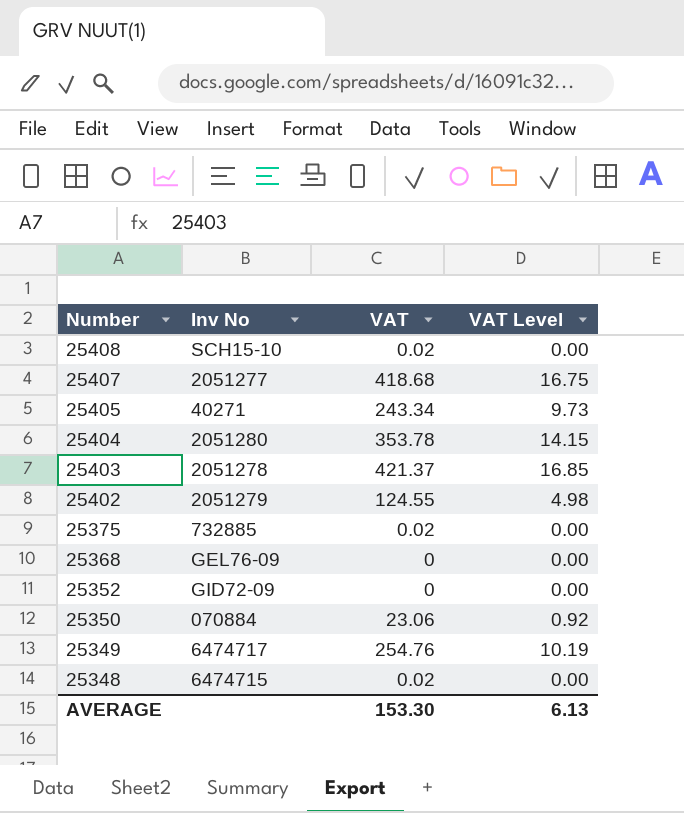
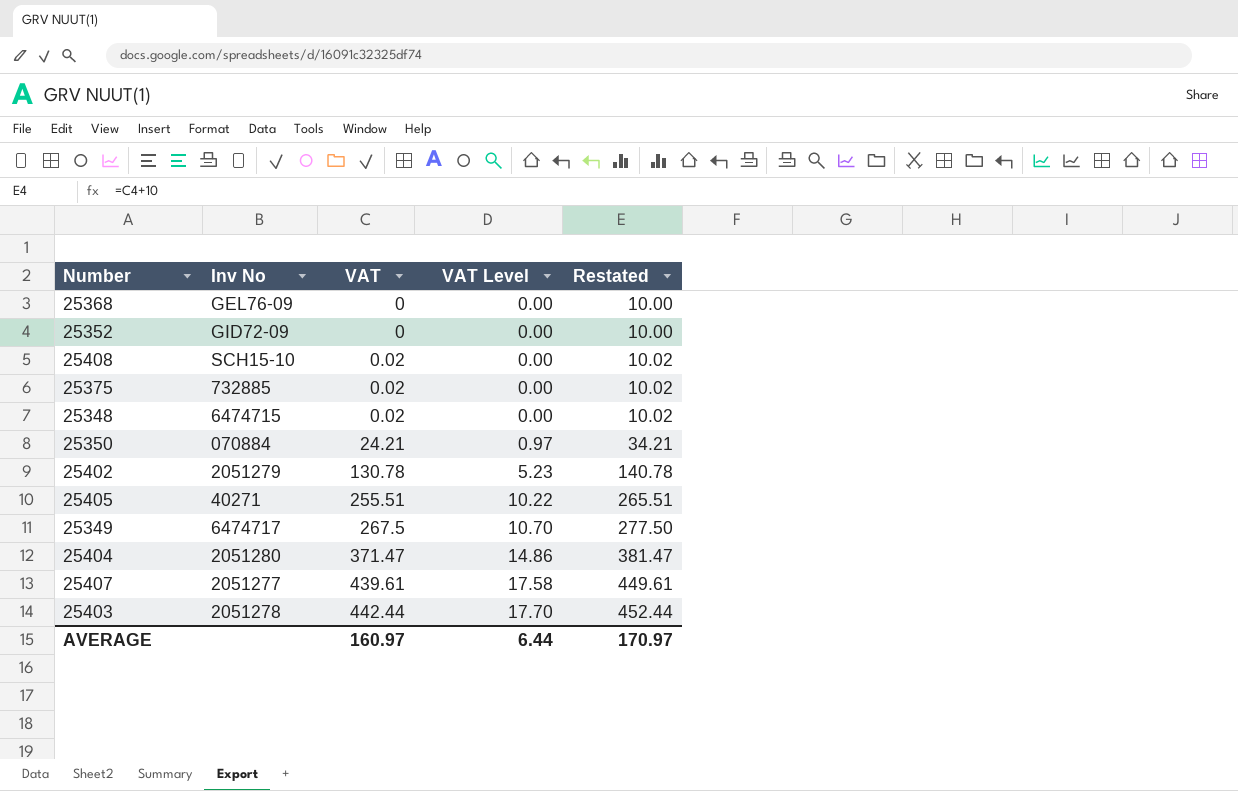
row order: Number descending -> VAT ascending
column Restated | formula: none -> [VAT] + 10
25350 | VAT: 23.06 -> 24.21
25350 | VAT Level: 0.92 -> 0.97
25402 | VAT: 124.55 -> 130.78
25402 | VAT Level: 4.98 -> 5.23
25405 | VAT: 243.34 -> 255.51
25405 | VAT Level: 9.73 -> 10.22
25349 | VAT: 254.76 -> 267.5
25349 | VAT Level: 10.19 -> 10.70
25404 | VAT: 353.78 -> 371.47
25404 | VAT Level: 14.15 -> 14.86
25407 | VAT: 418.68 -> 439.61
25407 | VAT Level: 16.75 -> 17.58
25403 | VAT: 421.37 -> 442.44
25403 | VAT Level: 16.85 -> 17.70
AVERAGE | VAT: 153.30 -> 160.97
AVERAGE | VAT Level: 6.13 -> 6.44

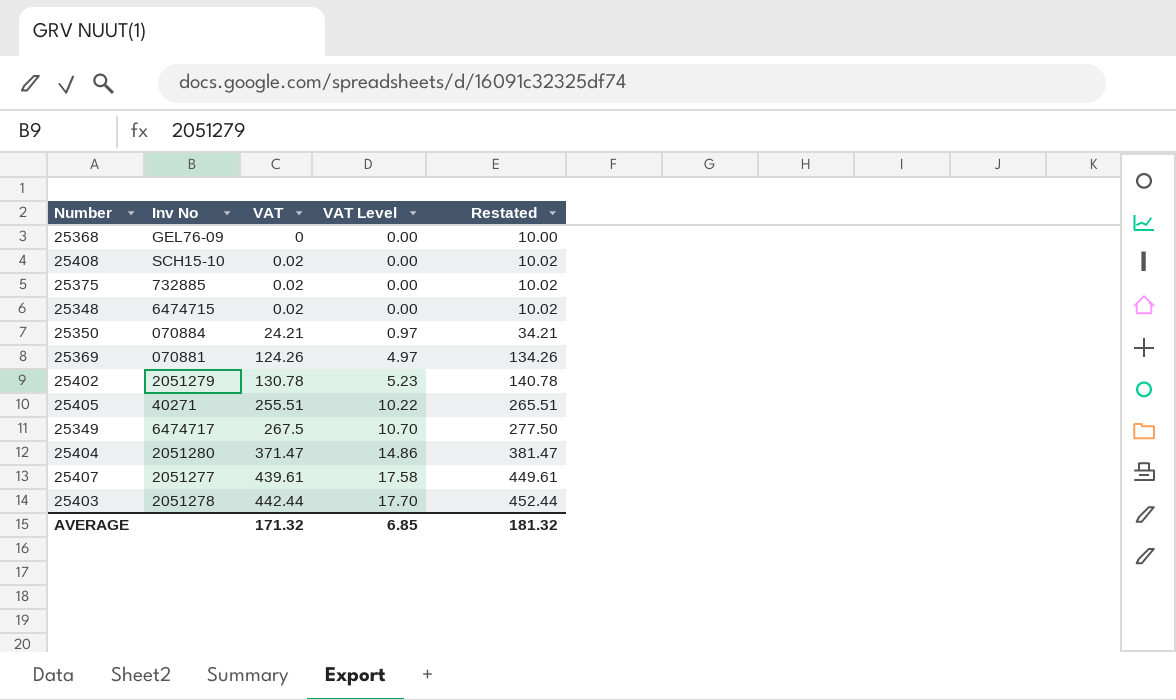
row 25352: GID72-09 | 0 | 0.00 | 10.00 -> none
row 25369: none -> 070881 | 124.26 | 4.97 | 134.26
AVERAGE | VAT: 160.97 -> 171.32
AVERAGE | VAT Level: 6.44 -> 6.85
AVERAGE | Restated: 170.97 -> 181.32

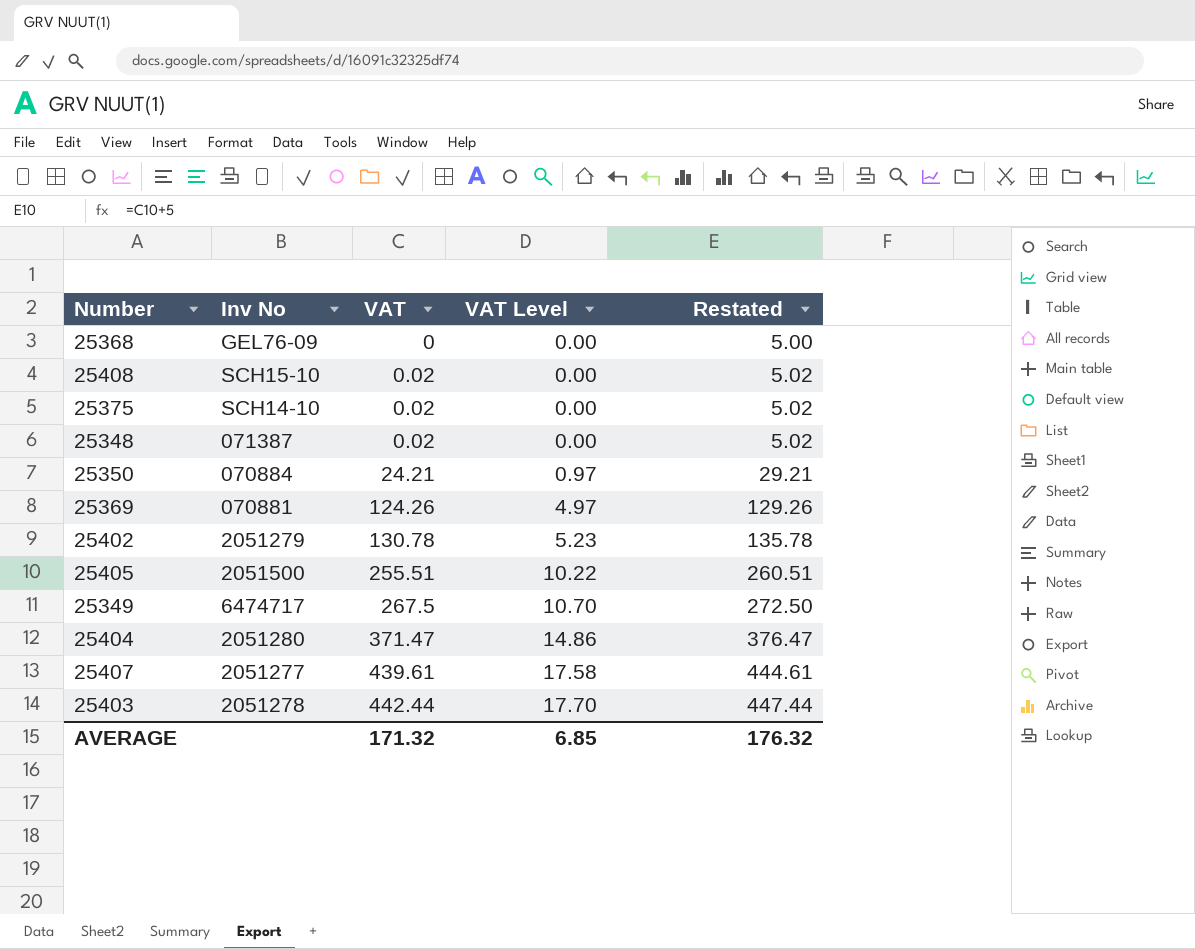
column Restated | formula: [VAT] + 10 -> [VAT] + 5
25375 | Inv No: 732885 -> SCH14-10
25348 | Inv No: 6474715 -> 071387
25405 | Inv No: 40271 -> 2051500
AVERAGE | Restated: 181.32 -> 176.32

